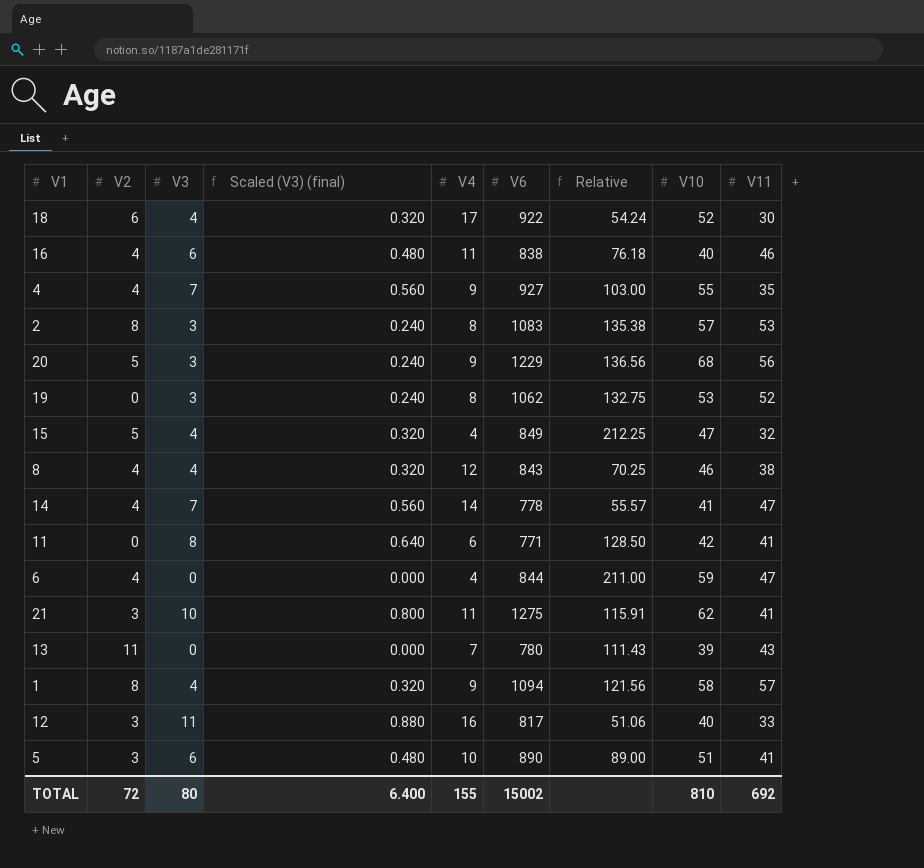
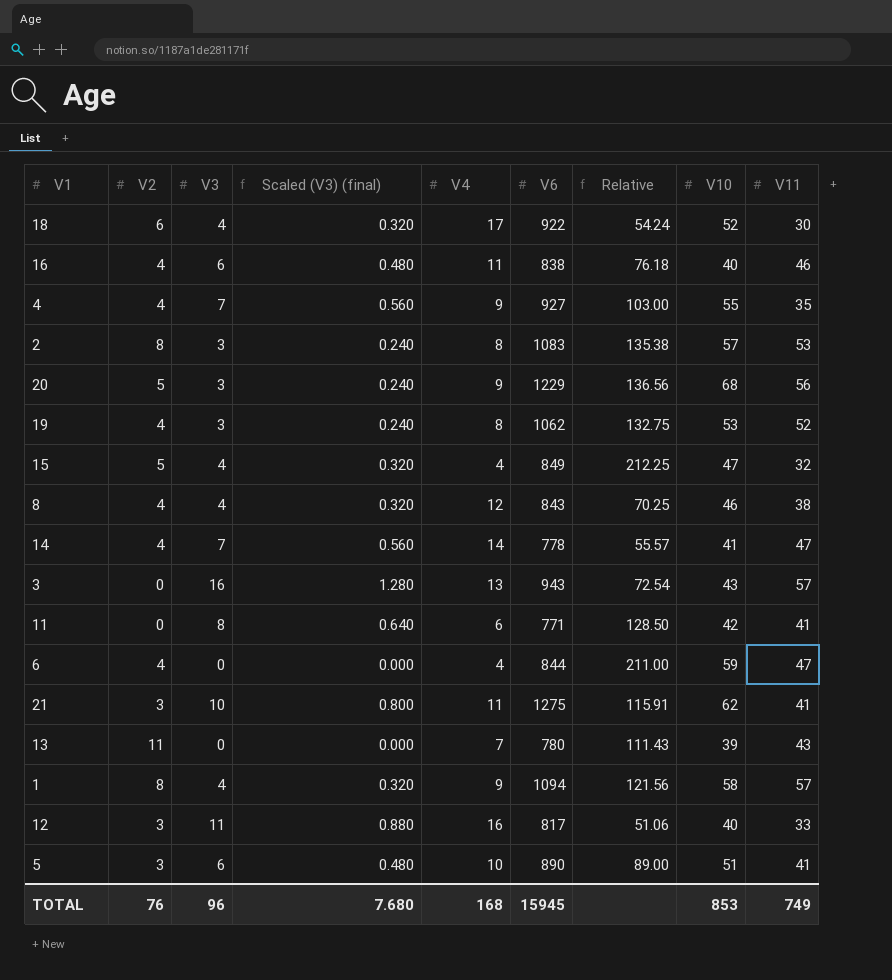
19 | V2: 0 -> 4
row 3: none -> 0 | 16 | 1.280 | 13 | 943 | 72.54 | 43 | 57
TOTAL | V2: 72 -> 76
TOTAL | V3: 80 -> 96
TOTAL | Scaled (V3) (final): 6.400 -> 7.680
TOTAL | V4: 155 -> 168
TOTAL | V6: 15002 -> 15945
TOTAL | V10: 810 -> 853
TOTAL | V11: 692 -> 749

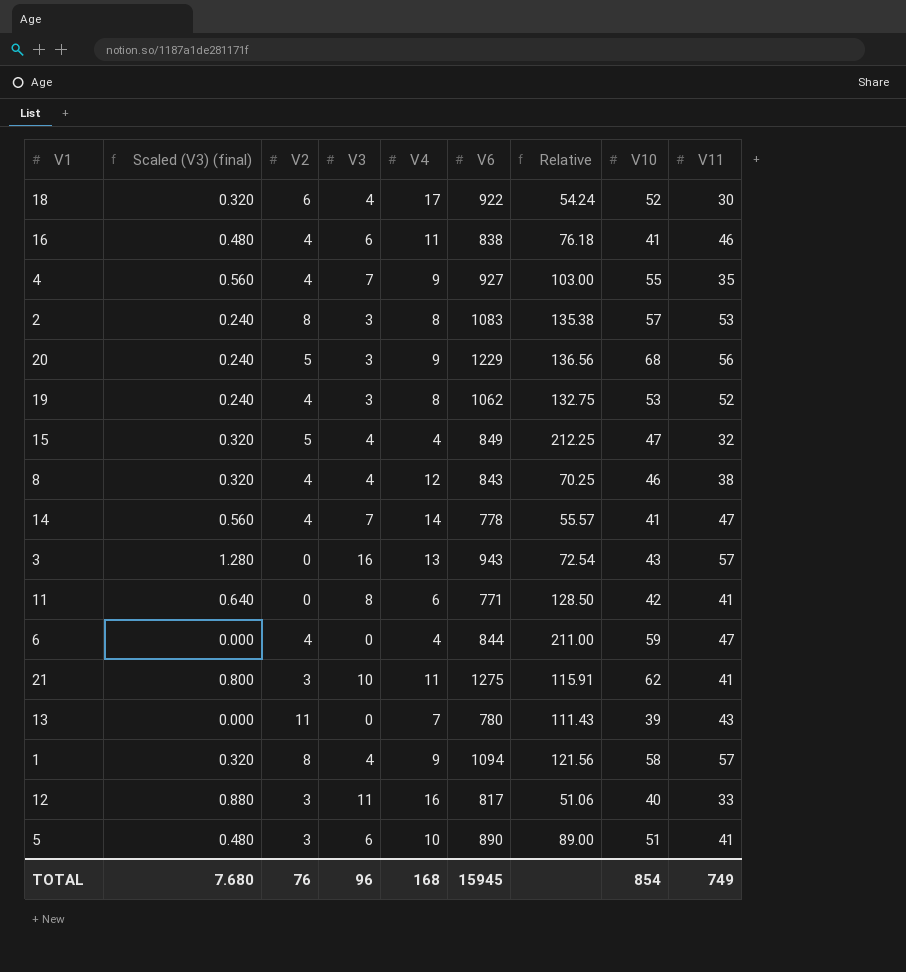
column Scaled (V3) (final) | position: 4 -> 2
16 | V10: 40 -> 41
TOTAL | V10: 853 -> 854

